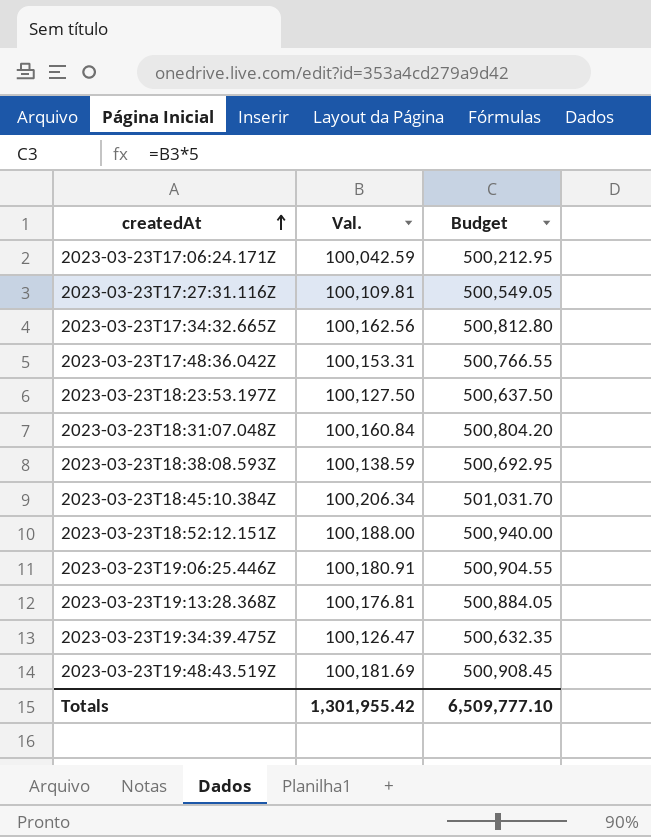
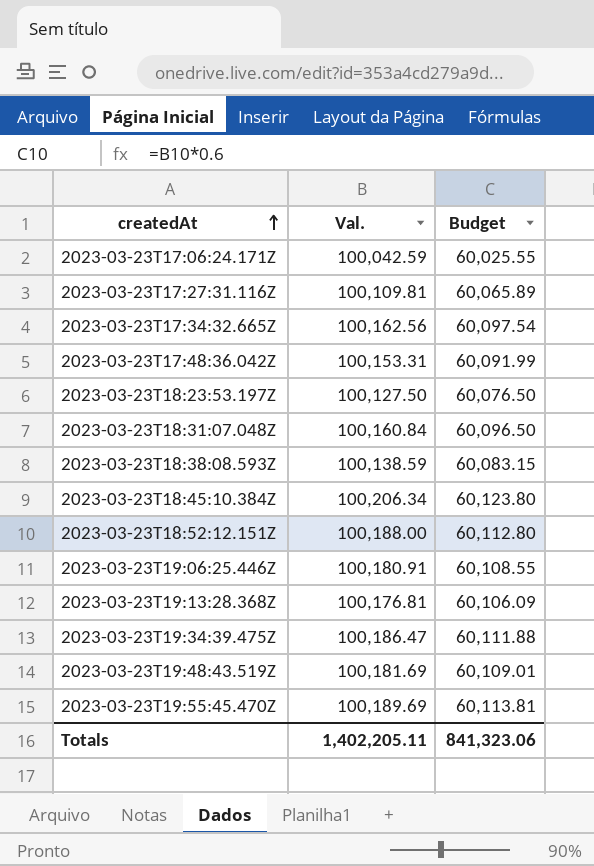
column Budget | formula: [Val.] * 5 -> [Val.] * 0.6
2023-03-23T19:34:39.475Z | Val.: 100,126.47 -> 100,186.47
row 2023-03-23T19:55:45.470Z: none -> 100,189.69 | 60,113.81
Totals | Val.: 1,301,955.42 -> 1,402,205.11
Totals | Budget: 6,509,777.10 -> 841,323.06

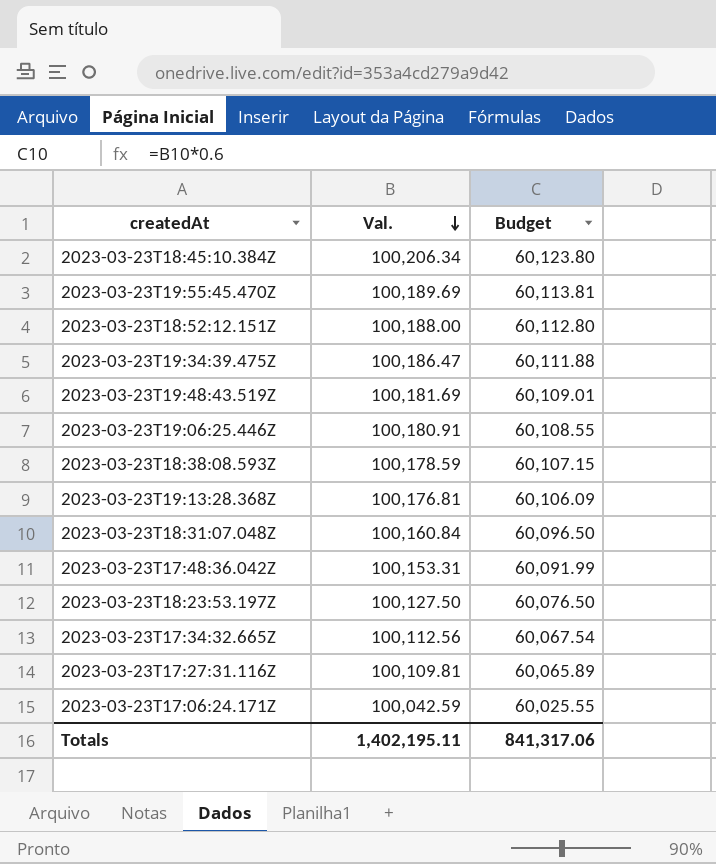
row order: createdAt ascending -> Val. descending
2023-03-23T18:38:08.593Z | Val.: 100,138.59 -> 100,178.59
2023-03-23T18:38:08.593Z | Budget: 60,083.15 -> 60,107.15
2023-03-23T17:34:32.665Z | Val.: 100,162.56 -> 100,112.56
2023-03-23T17:34:32.665Z | Budget: 60,097.54 -> 60,067.54
Totals | Val.: 1,402,205.11 -> 1,402,195.11
Totals | Budget: 841,323.06 -> 841,317.06

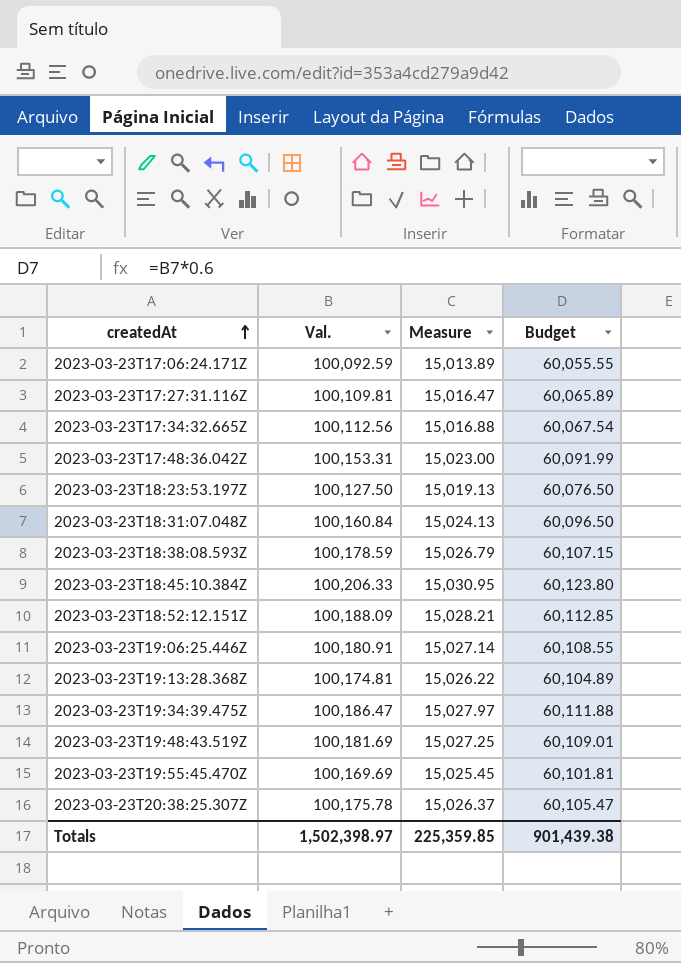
row order: Val. descending -> createdAt ascending
column Measure | formula: none -> [Val.] * 0.15
2023-03-23T17:06:24.171Z | Val.: 100,042.59 -> 100,092.59
2023-03-23T17:06:24.171Z | Budget: 60,025.55 -> 60,055.55
2023-03-23T18:45:10.384Z | Val.: 100,206.34 -> 100,206.33
2023-03-23T18:52:12.151Z | Val.: 100,188.00 -> 100,188.09
2023-03-23T18:52:12.151Z | Budget: 60,112.80 -> 60,112.85
2023-03-23T19:13:28.368Z | Val.: 100,176.81 -> 100,174.81
2023-03-23T19:13:28.368Z | Budget: 60,106.09 -> 60,104.89
2023-03-23T19:55:45.470Z | Val.: 100,189.69 -> 100,169.69
2023-03-23T19:55:45.470Z | Budget: 60,113.81 -> 60,101.81
row 2023-03-23T20:38:25.307Z: none -> 100,175.78 | 15,026.37 | 60,105.47
Totals | Val.: 1,402,195.11 -> 1,502,398.97
Totals | Budget: 841,317.06 -> 901,439.38

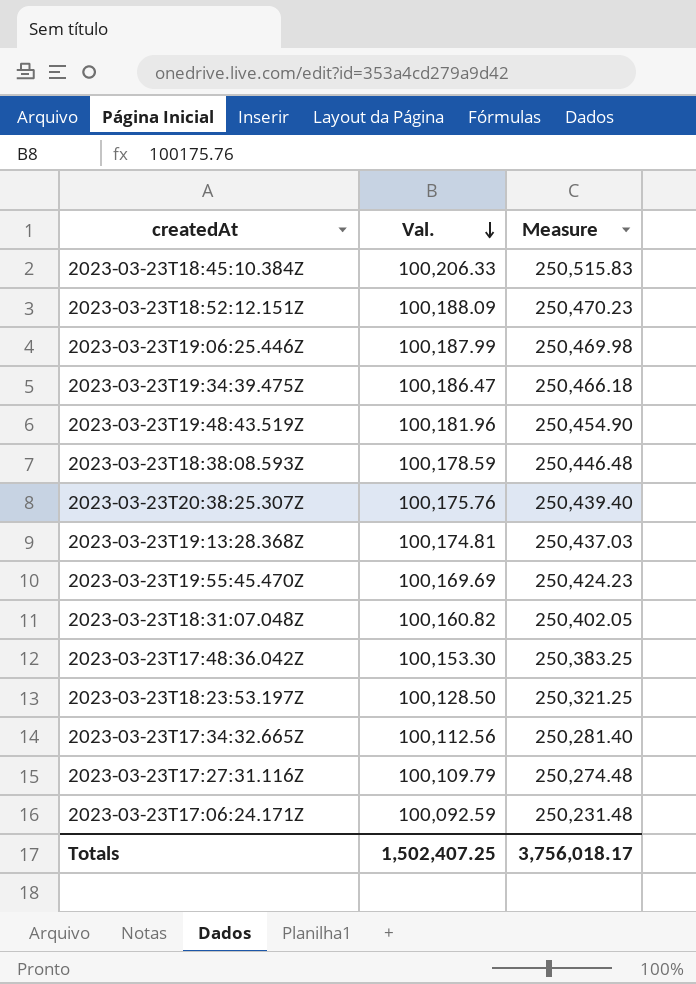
row order: createdAt ascending -> Val. descending
column Budget | formula: [Val.] * 0.6 -> none
column Measure | formula: [Val.] * 0.15 -> [Val.] * 2.5
2023-03-23T19:06:25.446Z | Val.: 100,180.91 -> 100,187.99
2023-03-23T19:48:43.519Z | Val.: 100,181.69 -> 100,181.96
2023-03-23T20:38:25.307Z | Val.: 100,175.78 -> 100,175.76
2023-03-23T18:31:07.048Z | Val.: 100,160.84 -> 100,160.82
2023-03-23T17:48:36.042Z | Val.: 100,153.31 -> 100,153.30
2023-03-23T18:23:53.197Z | Val.: 100,127.50 -> 100,128.50
2023-03-23T17:27:31.116Z | Val.: 100,109.81 -> 100,109.79
Totals | Val.: 1,502,398.97 -> 1,502,407.25
Totals | Measure: 225,359.85 -> 3,756,018.17

